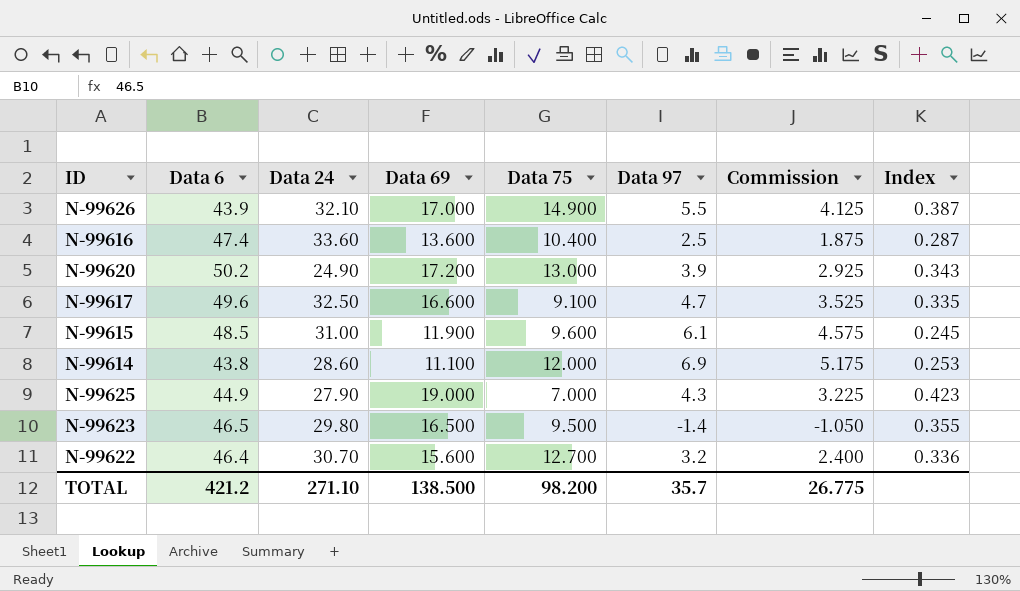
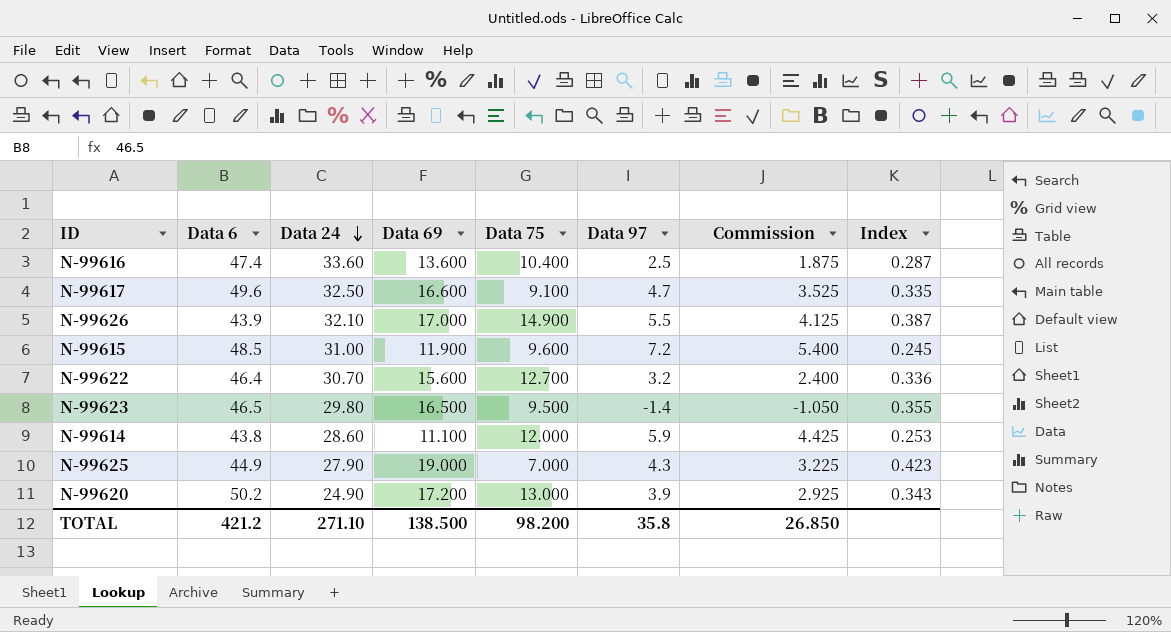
row order: none -> Data 24 descending
N-99615 | Data 97: 6.1 -> 7.2
N-99615 | Commission: 4.575 -> 5.400
N-99614 | Data 97: 6.9 -> 5.9
N-99614 | Commission: 5.175 -> 4.425
TOTAL | Data 97: 35.7 -> 35.8
TOTAL | Commission: 26.775 -> 26.850

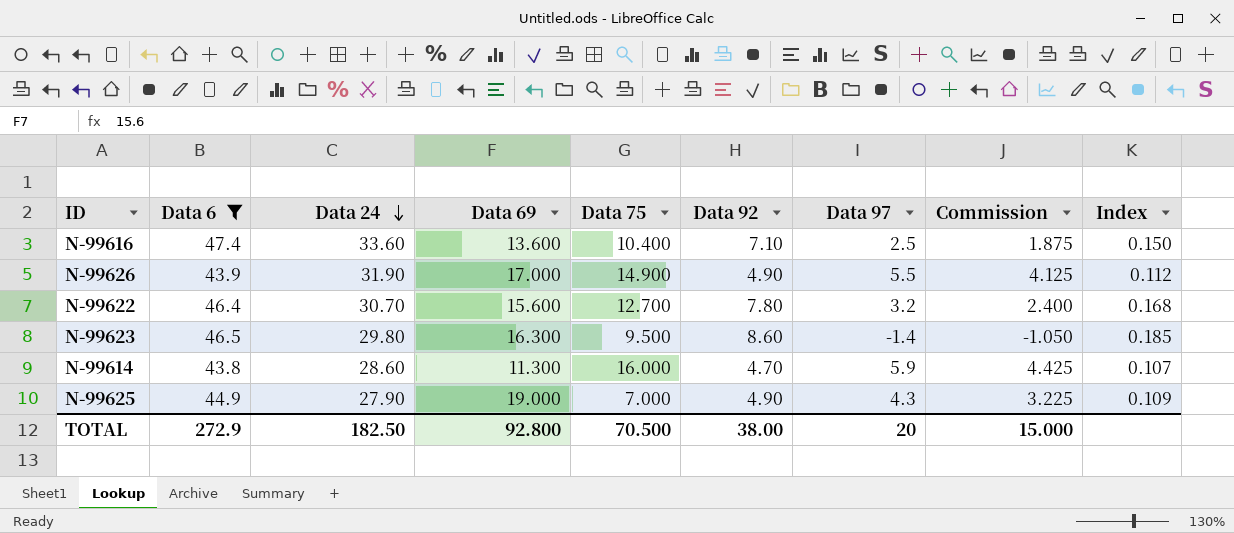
filter: none -> Data 6 <= 47.4
column Data 92 | position: none -> 6
column Index | formula: [Data 69] / [Data 6] -> [Data 92] / [Data 6]
N-99626 | Data 24: 32.10 -> 31.90
N-99623 | Data 69: 16.500 -> 16.300
N-99614 | Data 69: 11.100 -> 11.300
N-99614 | Data 75: 12.000 -> 16.000
TOTAL | Data 6: 421.2 -> 272.9
TOTAL | Data 24: 271.10 -> 182.50
TOTAL | Data 69: 138.500 -> 92.800
TOTAL | Data 75: 98.200 -> 70.500
TOTAL | Data 97: 35.8 -> 20
TOTAL | Commission: 26.850 -> 15.000

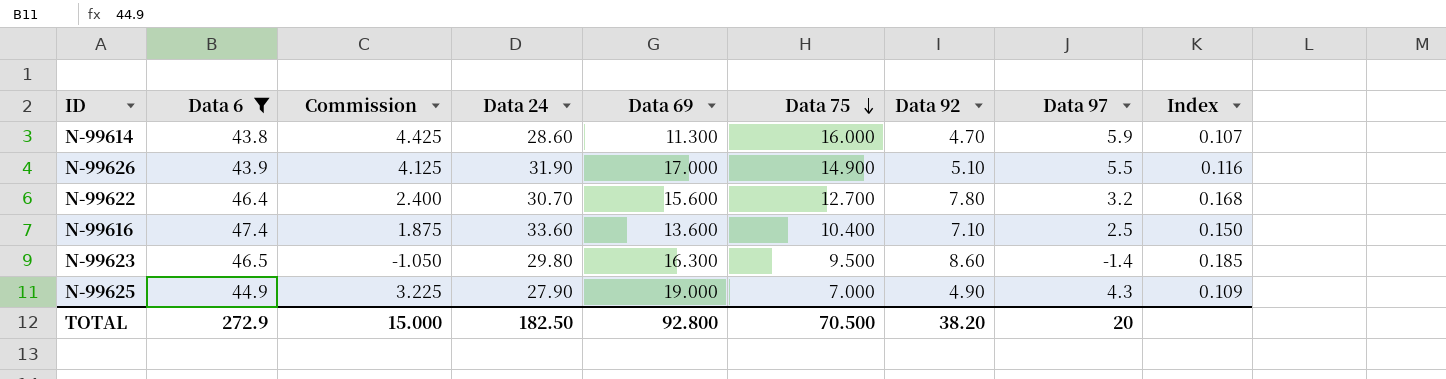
row order: Data 24 descending -> Data 75 descending
column Commission | position: 8 -> 3
N-99626 | Data 92: 4.90 -> 5.10
N-99626 | Index: 0.112 -> 0.116
TOTAL | Data 92: 38.00 -> 38.20

